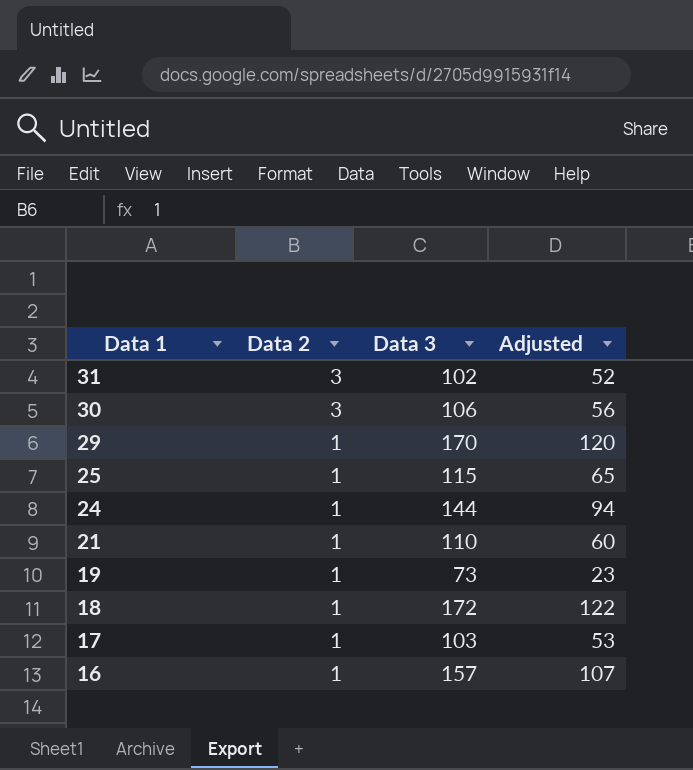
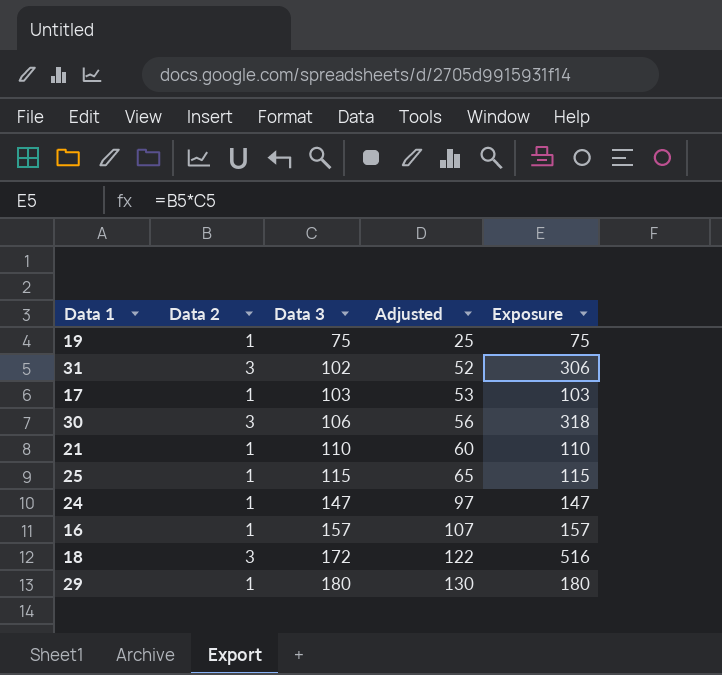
row order: Data 1 descending -> Data 3 ascending
column Exposure | formula: none -> [Data 2] * [Data 3]
19 | Data 3: 73 -> 75
19 | Adjusted: 23 -> 25
24 | Data 3: 144 -> 147
24 | Adjusted: 94 -> 97
18 | Data 2: 1 -> 3
29 | Data 3: 170 -> 180
29 | Adjusted: 120 -> 130

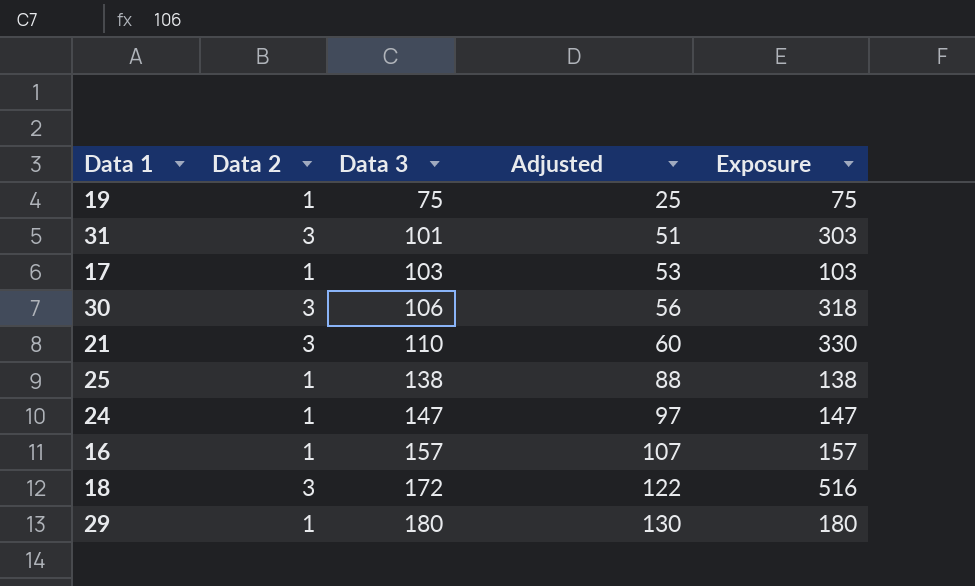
31 | Data 3: 102 -> 101
31 | Adjusted: 52 -> 51
31 | Exposure: 306 -> 303
21 | Data 2: 1 -> 3
21 | Exposure: 110 -> 330
25 | Data 3: 115 -> 138
25 | Adjusted: 65 -> 88
25 | Exposure: 115 -> 138

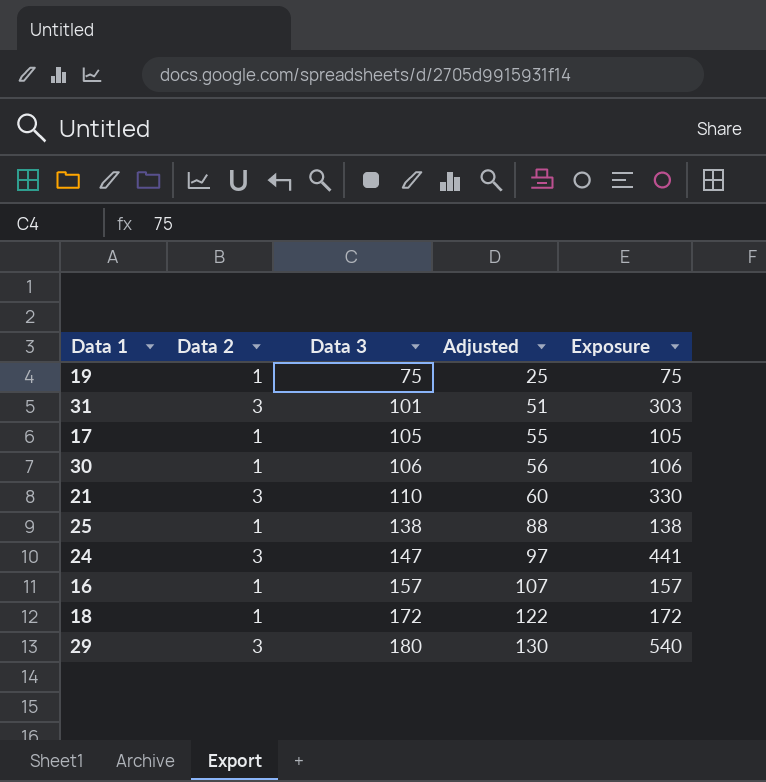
17 | Data 3: 103 -> 105
17 | Adjusted: 53 -> 55
17 | Exposure: 103 -> 105
30 | Data 2: 3 -> 1
30 | Exposure: 318 -> 106
24 | Data 2: 1 -> 3
24 | Exposure: 147 -> 441
18 | Data 2: 3 -> 1
18 | Exposure: 516 -> 172
29 | Data 2: 1 -> 3
29 | Exposure: 180 -> 540

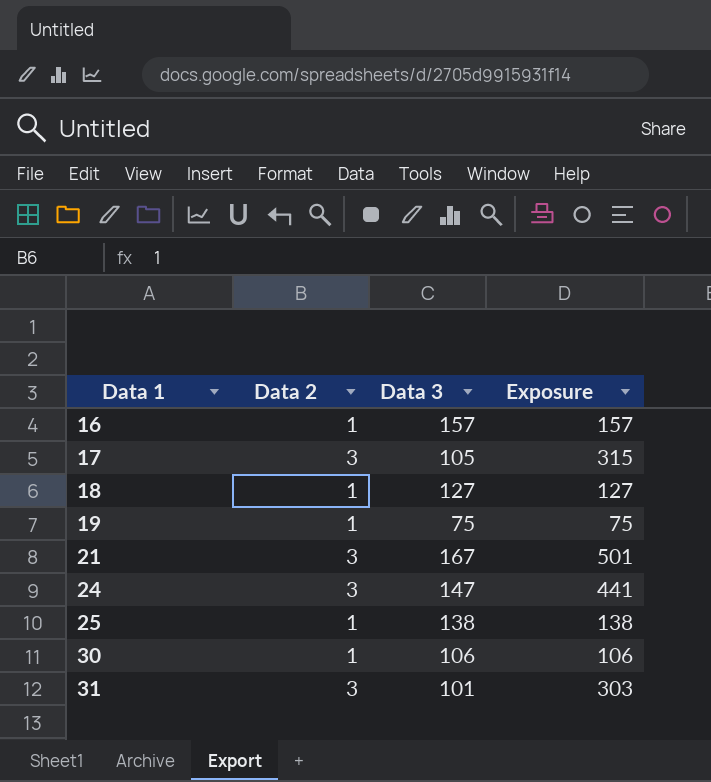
row order: Data 3 ascending -> Data 1 ascending
column Adjusted | formula: [Data 3] - 50 -> none
row 29: 3 | 180 | 130 | 540 -> none
17 | Data 2: 1 -> 3
17 | Exposure: 105 -> 315
18 | Data 3: 172 -> 127
18 | Exposure: 172 -> 127
21 | Data 3: 110 -> 167
21 | Exposure: 330 -> 501

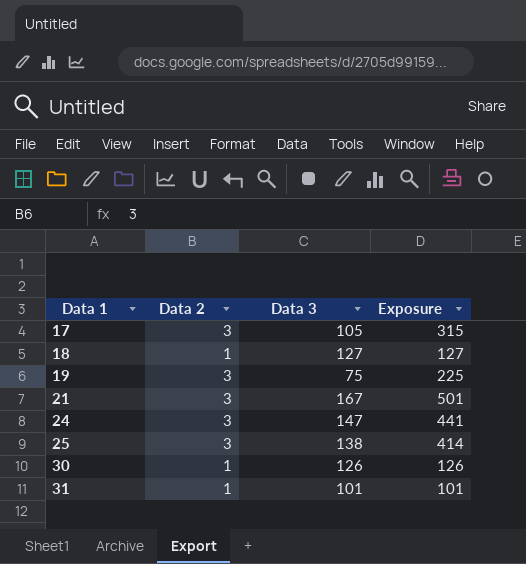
row 16: 1 | 157 | 157 -> none
19 | Data 2: 1 -> 3
19 | Exposure: 75 -> 225
25 | Data 2: 1 -> 3
25 | Exposure: 138 -> 414
30 | Data 3: 106 -> 126
30 | Exposure: 106 -> 126
31 | Data 2: 3 -> 1
31 | Exposure: 303 -> 101

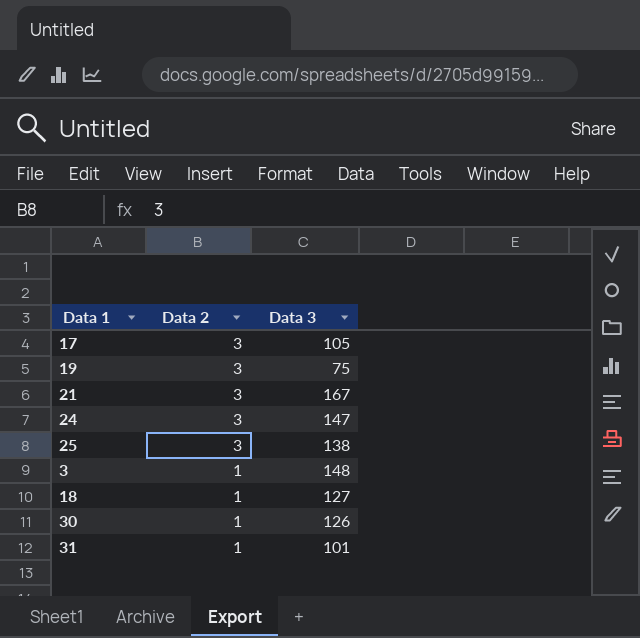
row order: Data 1 ascending -> Data 2 descending
column Exposure | formula: [Data 2] * [Data 3] -> none
row 3: none -> 1 | 148

